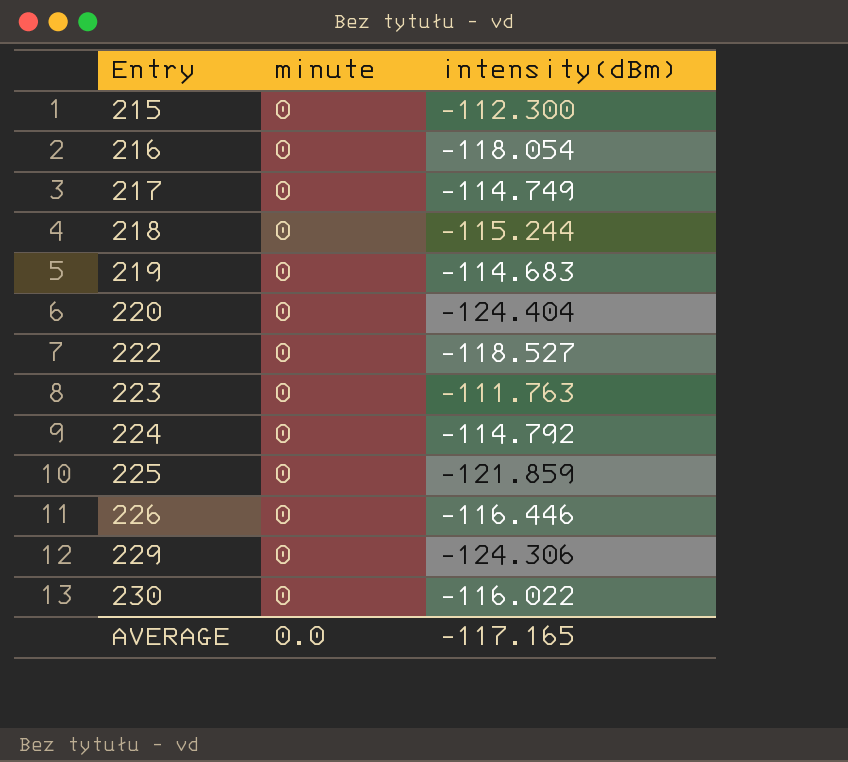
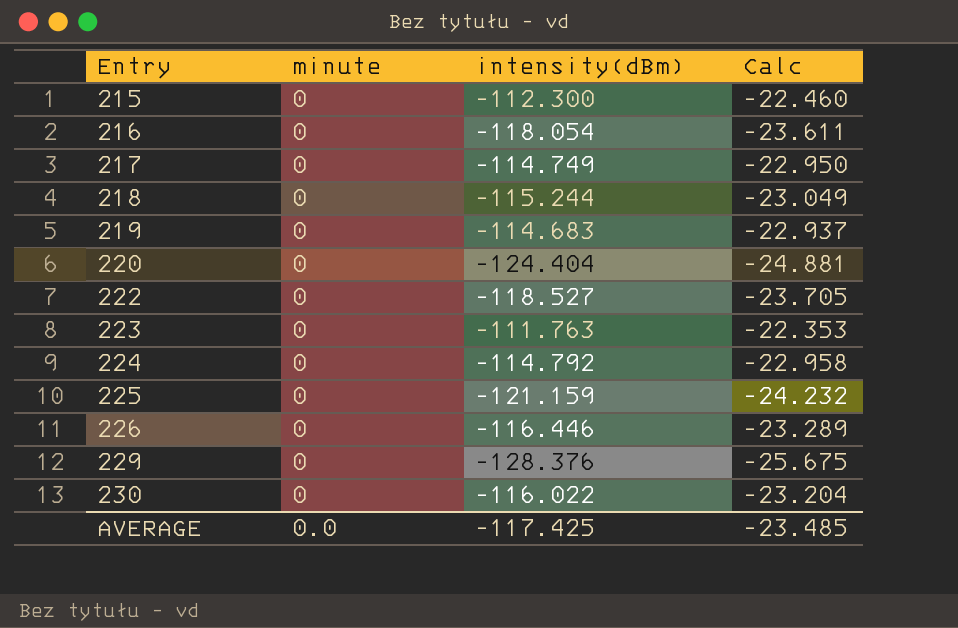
column Calc | formula: none -> [intensity(dBm)] * 0.2
225 | intensity(dBm): -121.859 -> -121.159
229 | intensity(dBm): -124.306 -> -128.376
AVERAGE | intensity(dBm): -117.165 -> -117.425

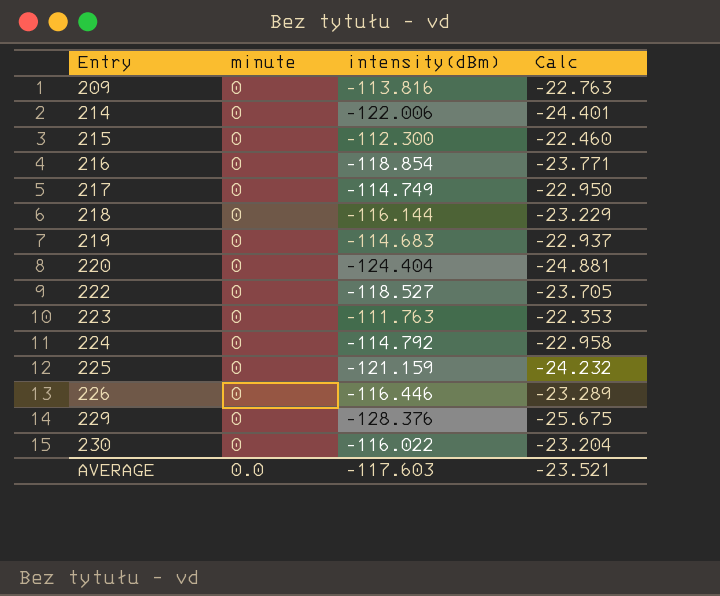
row 209: none -> 0 | -113.816 | -22.763
row 214: none -> 0 | -122.006 | -24.401
216 | intensity(dBm): -118.054 -> -118.854
216 | Calc: -23.611 -> -23.771
218 | intensity(dBm): -115.244 -> -116.144
218 | Calc: -23.049 -> -23.229
AVERAGE | intensity(dBm): -117.425 -> -117.603
AVERAGE | Calc: -23.485 -> -23.521

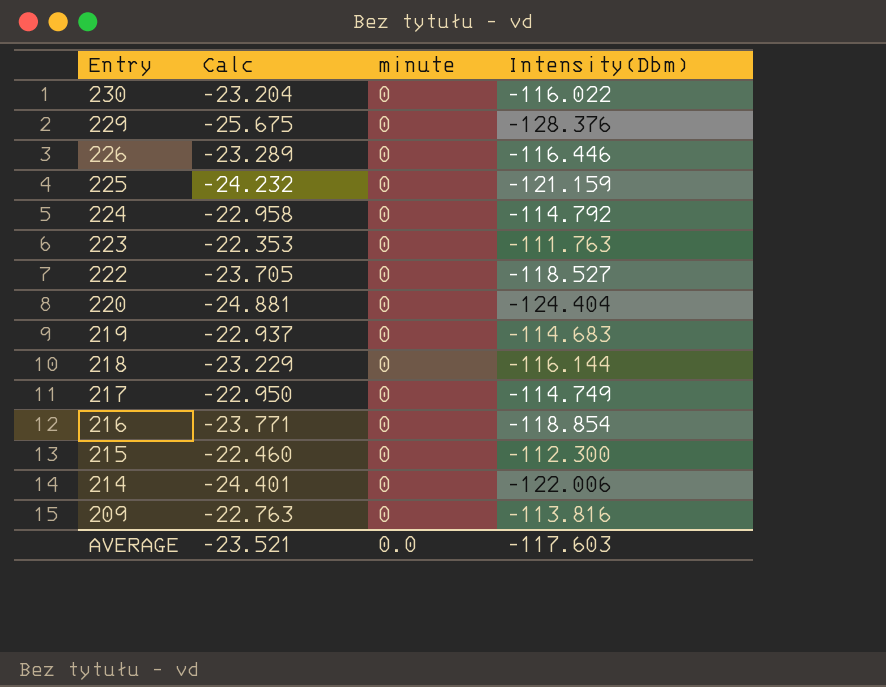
row order: Entry ascending -> Entry descending
column Calc | position: 4 -> 2
column name: intensity(dBm) -> Intensity(Dbm)

